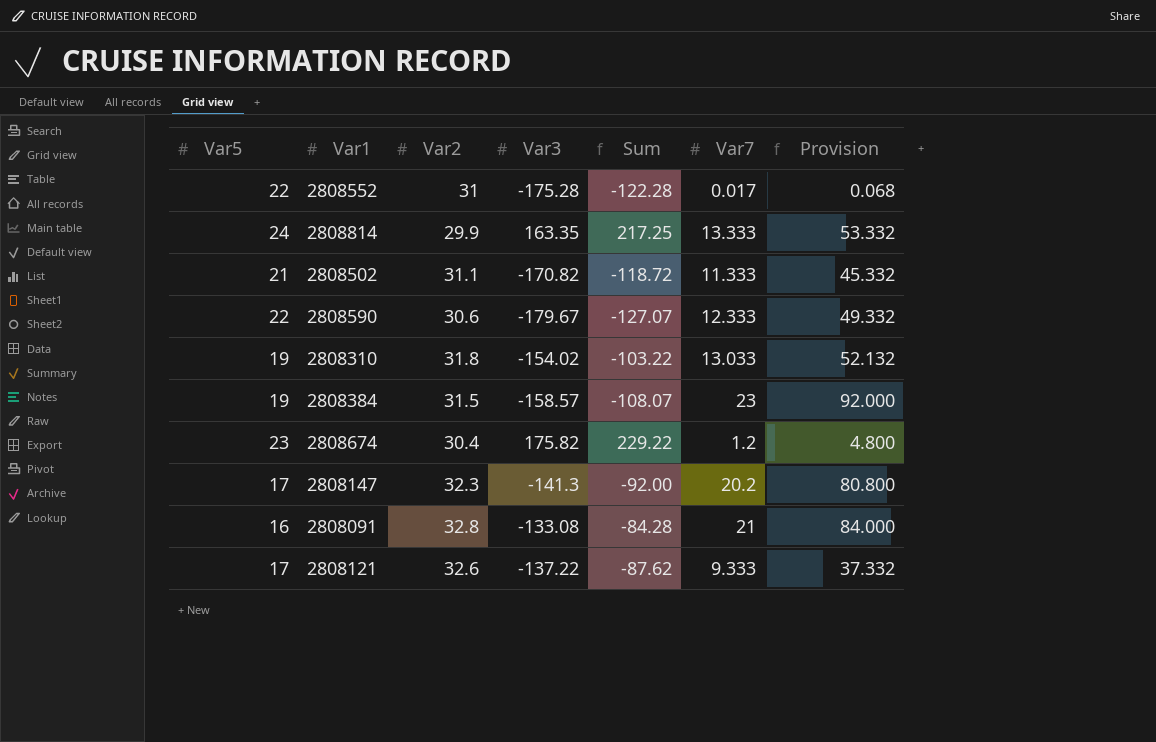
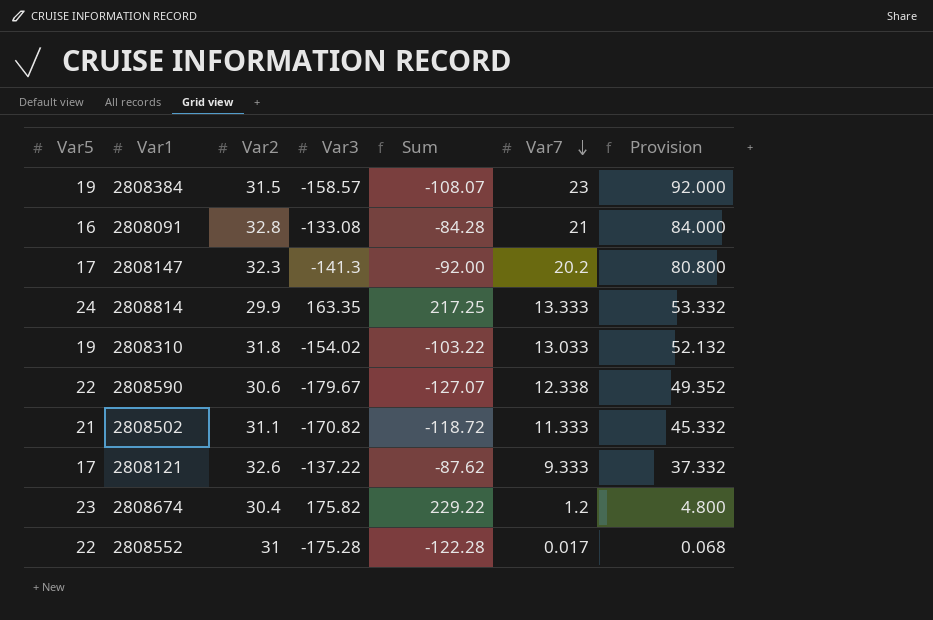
row order: none -> Var7 descending
2808590 | Var7: 12.333 -> 12.338
2808590 | Provision: 49.332 -> 49.352

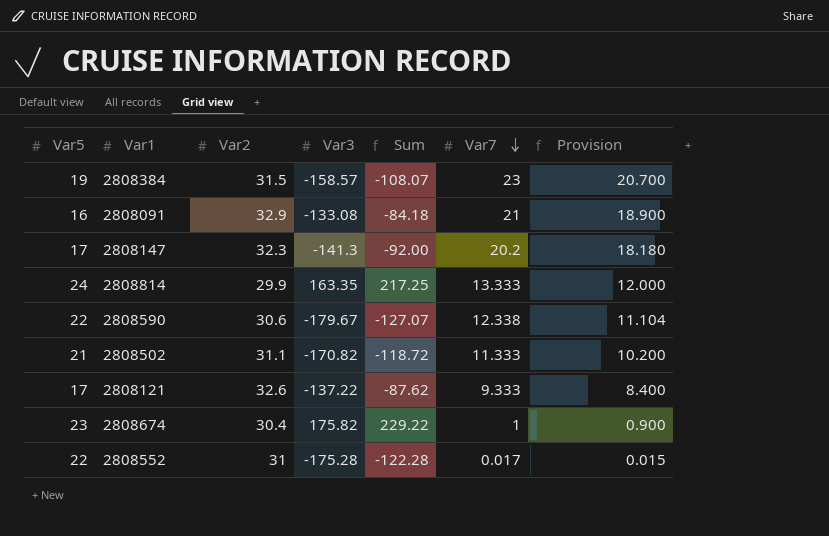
column Provision | formula: [Var7] * 4 -> [Var7] * 0.9
row 2808310: 19 | 31.8 | -154.02 | -103.22 | 13.033 | 52.132 -> none
2808091 | Var2: 32.8 -> 32.9
2808091 | Sum: -84.28 -> -84.18
2808674 | Var7: 1.2 -> 1

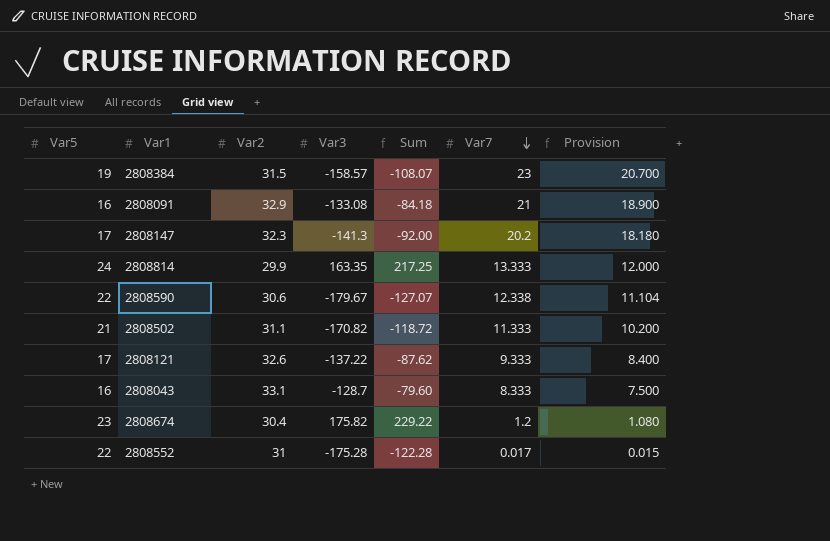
row 2808043: none -> 16 | 33.1 | -128.7 | -79.60 | 8.333 | 7.500
2808674 | Var7: 1 -> 1.2
2808674 | Provision: 0.900 -> 1.080

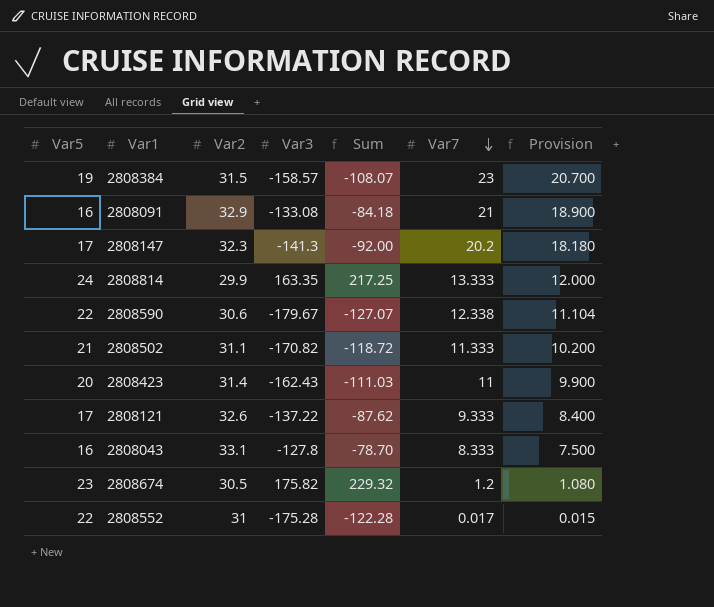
row 2808423: none -> 20 | 31.4 | -162.43 | -111.03 | 11 | 9.900
2808043 | Var3: -128.7 -> -127.8
2808043 | Sum: -79.60 -> -78.70
2808674 | Var2: 30.4 -> 30.5
2808674 | Sum: 229.22 -> 229.32

